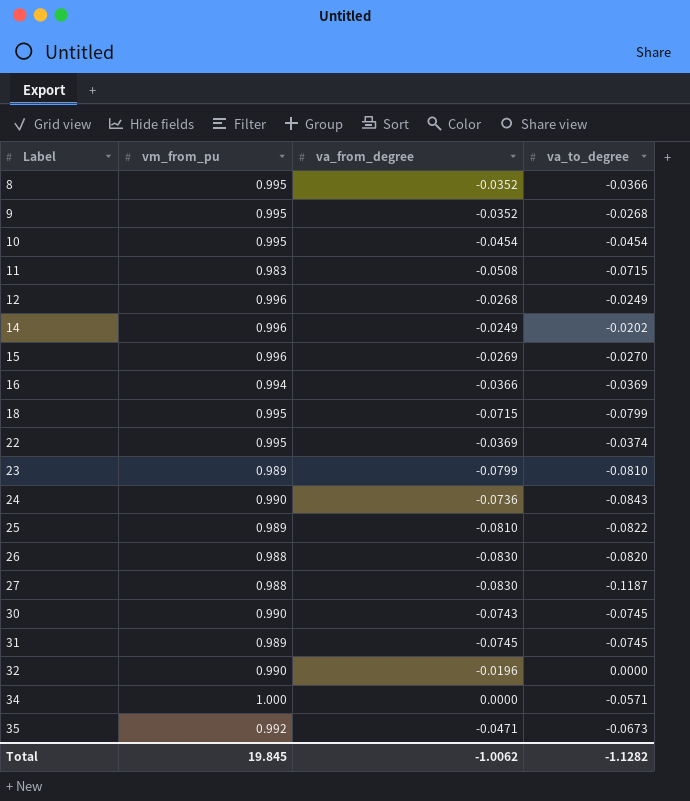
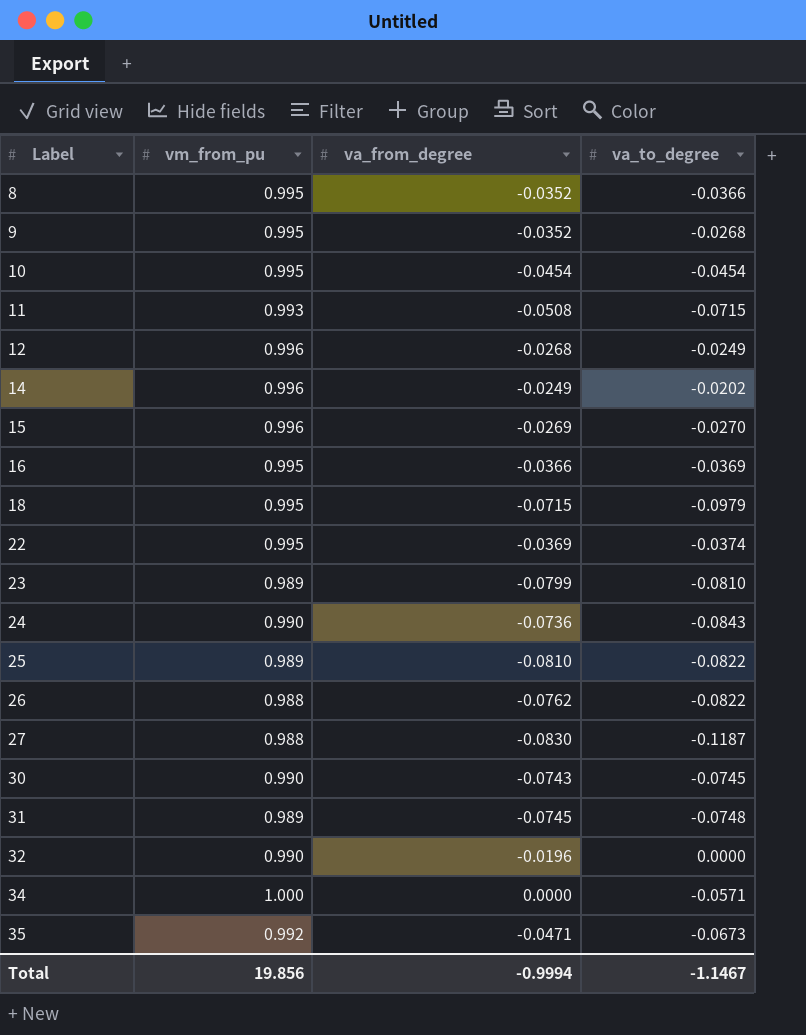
11 | vm_from_pu: 0.983 -> 0.993
16 | vm_from_pu: 0.994 -> 0.995
18 | va_to_degree: -0.0799 -> -0.0979
26 | va_from_degree: -0.0830 -> -0.0762
26 | va_to_degree: -0.0820 -> -0.0822
31 | va_to_degree: -0.0745 -> -0.0748
Total | vm_from_pu: 19.845 -> 19.856
Total | va_from_degree: -1.0062 -> -0.9994
Total | va_to_degree: -1.1282 -> -1.1467

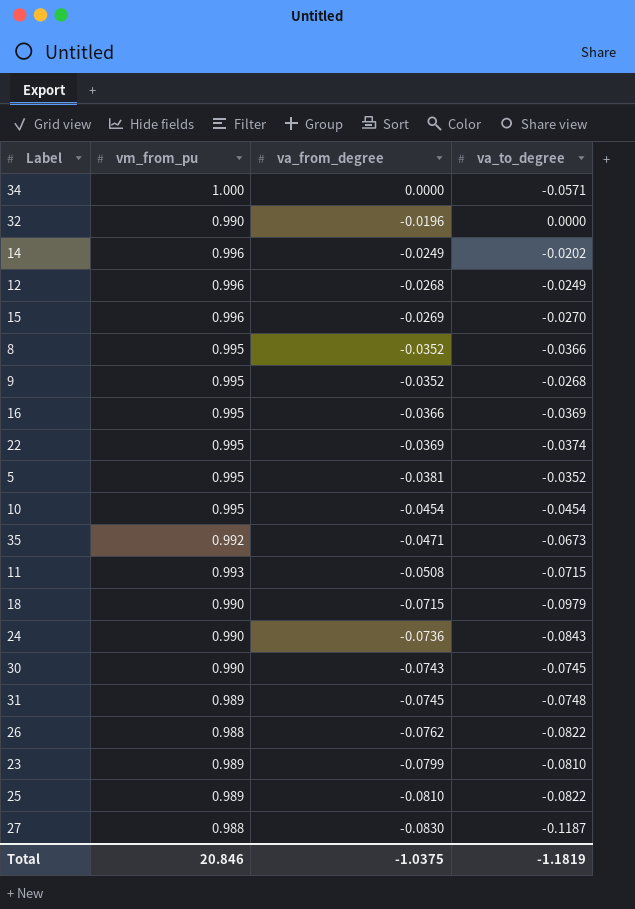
row order: Label ascending -> va_from_degree descending
row 5: none -> 0.995 | -0.0381 | -0.0352
18 | vm_from_pu: 0.995 -> 0.990
Total | vm_from_pu: 19.856 -> 20.846
Total | va_from_degree: -0.9994 -> -1.0375
Total | va_to_degree: -1.1467 -> -1.1819

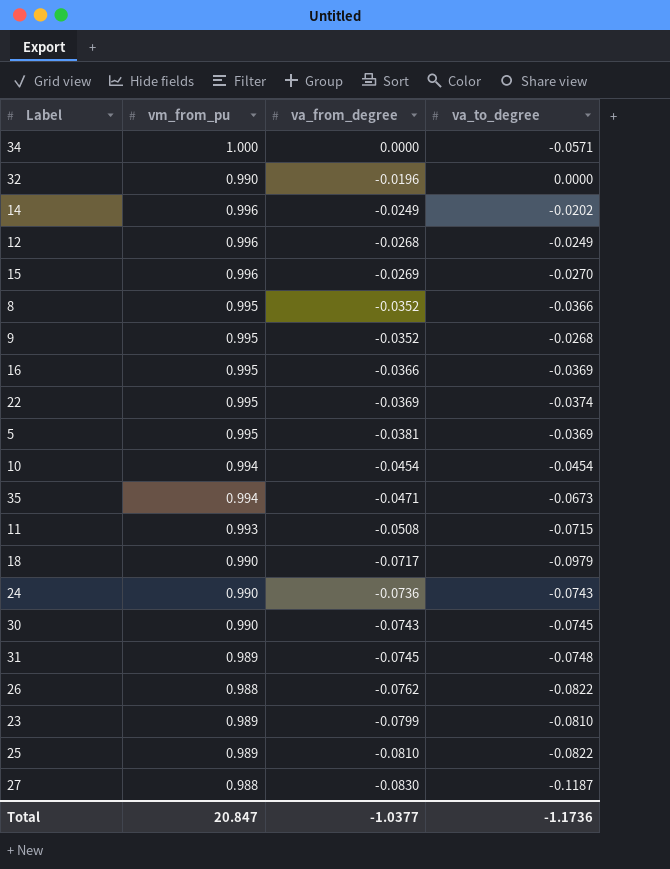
5 | va_to_degree: -0.0352 -> -0.0369
10 | vm_from_pu: 0.995 -> 0.994
35 | vm_from_pu: 0.992 -> 0.994
18 | va_from_degree: -0.0715 -> -0.0717
24 | va_to_degree: -0.0843 -> -0.0743
Total | vm_from_pu: 20.846 -> 20.847
Total | va_from_degree: -1.0375 -> -1.0377
Total | va_to_degree: -1.1819 -> -1.1736

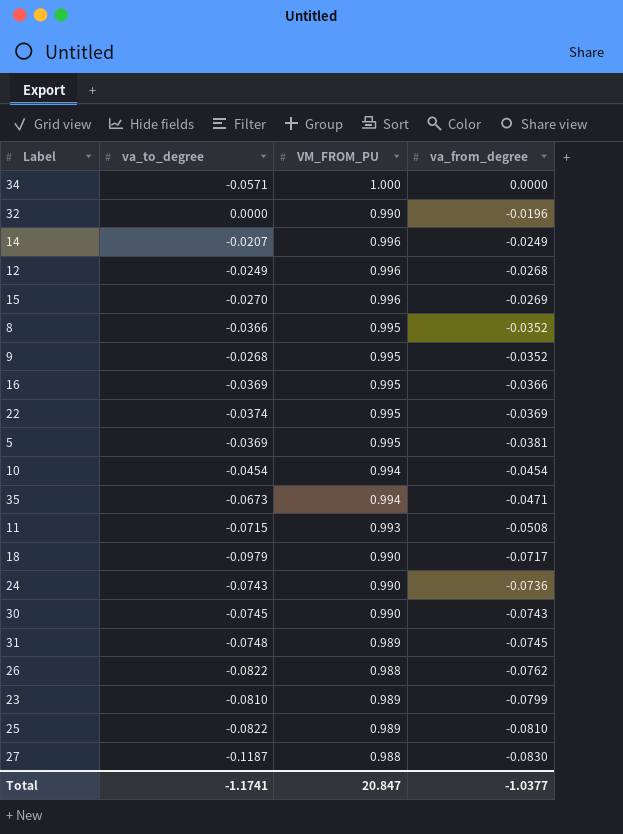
column va_to_degree | position: 4 -> 2
column name: vm_from_pu -> VM_FROM_PU
14 | va_to_degree: -0.0202 -> -0.0207
Total | va_to_degree: -1.1736 -> -1.1741

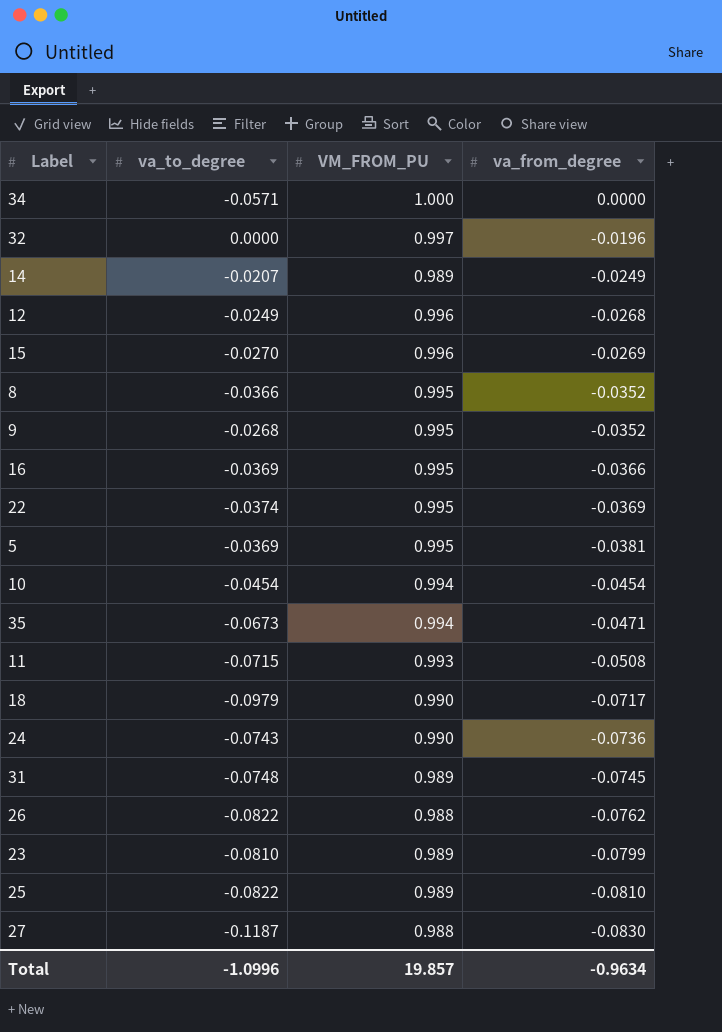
row 30: -0.0745 | 0.990 | -0.0743 -> none
32 | VM_FROM_PU: 0.990 -> 0.997
14 | VM_FROM_PU: 0.996 -> 0.989
Total | va_to_degree: -1.1741 -> -1.0996
Total | VM_FROM_PU: 20.847 -> 19.857
Total | va_from_degree: -1.0377 -> -0.9634

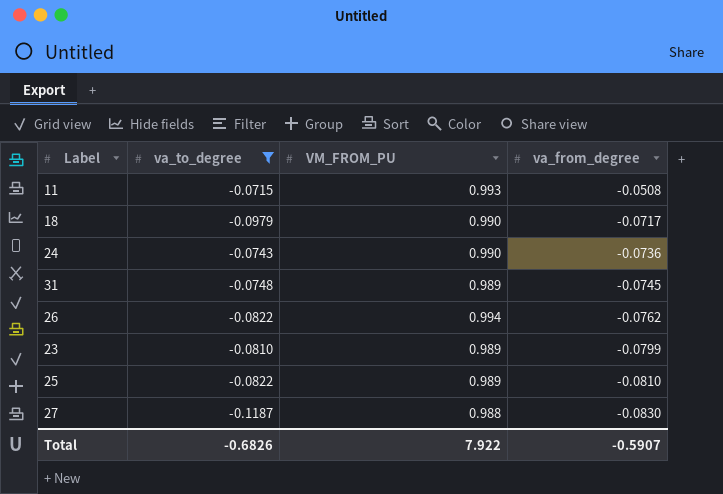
filter: none -> va_to_degree <= -0.0715
26 | VM_FROM_PU: 0.988 -> 0.994
Total | va_to_degree: -1.0996 -> -0.6826
Total | VM_FROM_PU: 19.857 -> 7.922
Total | va_from_degree: -0.9634 -> -0.5907

